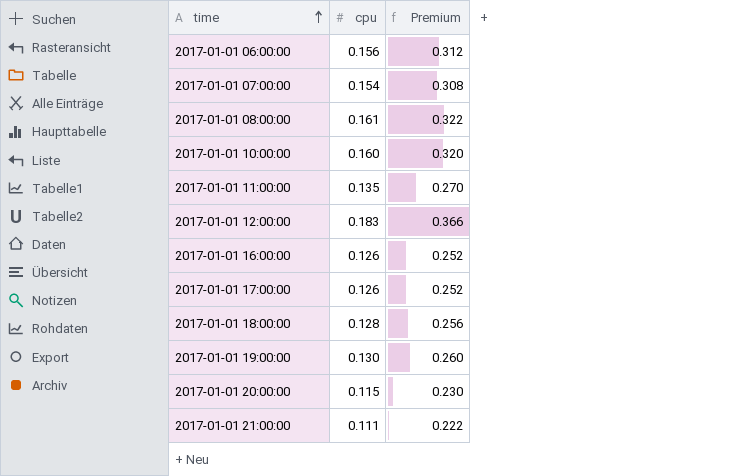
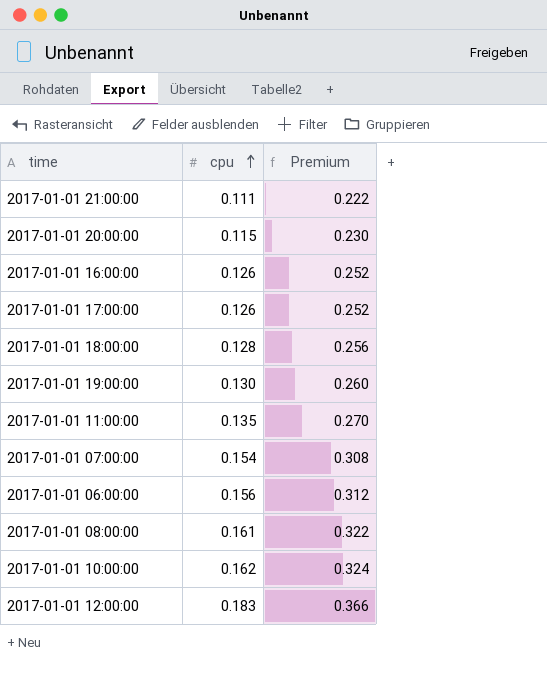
row order: time ascending -> cpu ascending
2017-01-01 10:00:00 | cpu: 0.160 -> 0.162
2017-01-01 10:00:00 | Premium: 0.320 -> 0.324

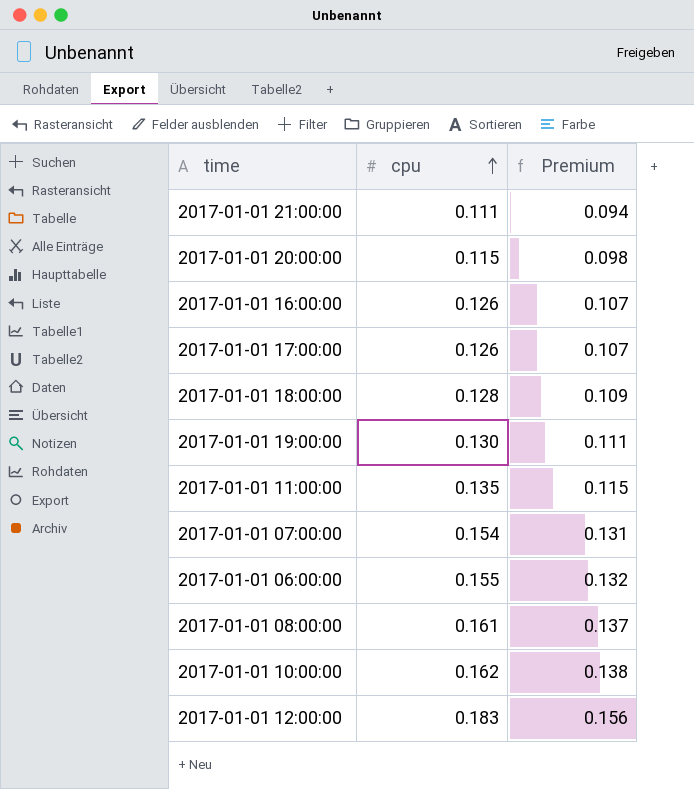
column Premium | formula: [cpu] * 2 -> [cpu] * 0.85
2017-01-01 06:00:00 | cpu: 0.156 -> 0.155

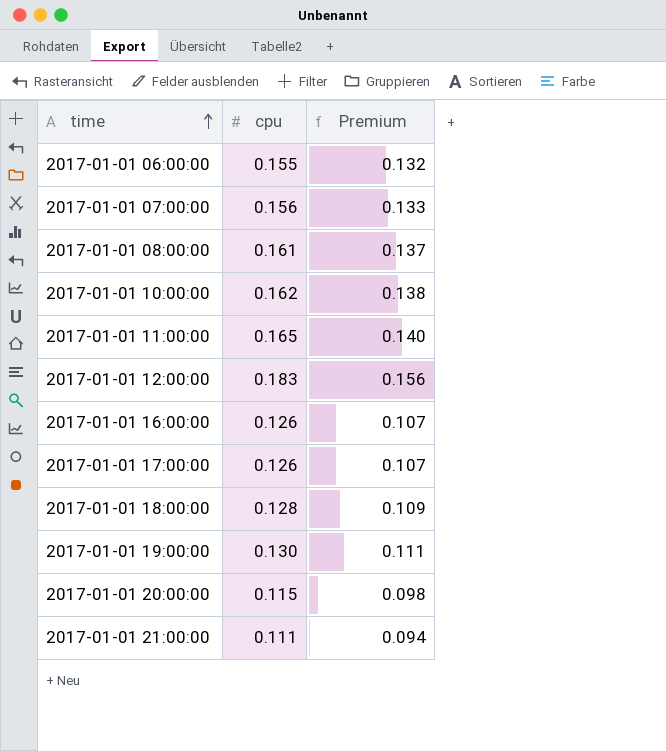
row order: cpu ascending -> time ascending
2017-01-01 07:00:00 | cpu: 0.154 -> 0.156
2017-01-01 07:00:00 | Premium: 0.131 -> 0.133
2017-01-01 11:00:00 | cpu: 0.135 -> 0.165
2017-01-01 11:00:00 | Premium: 0.115 -> 0.140

